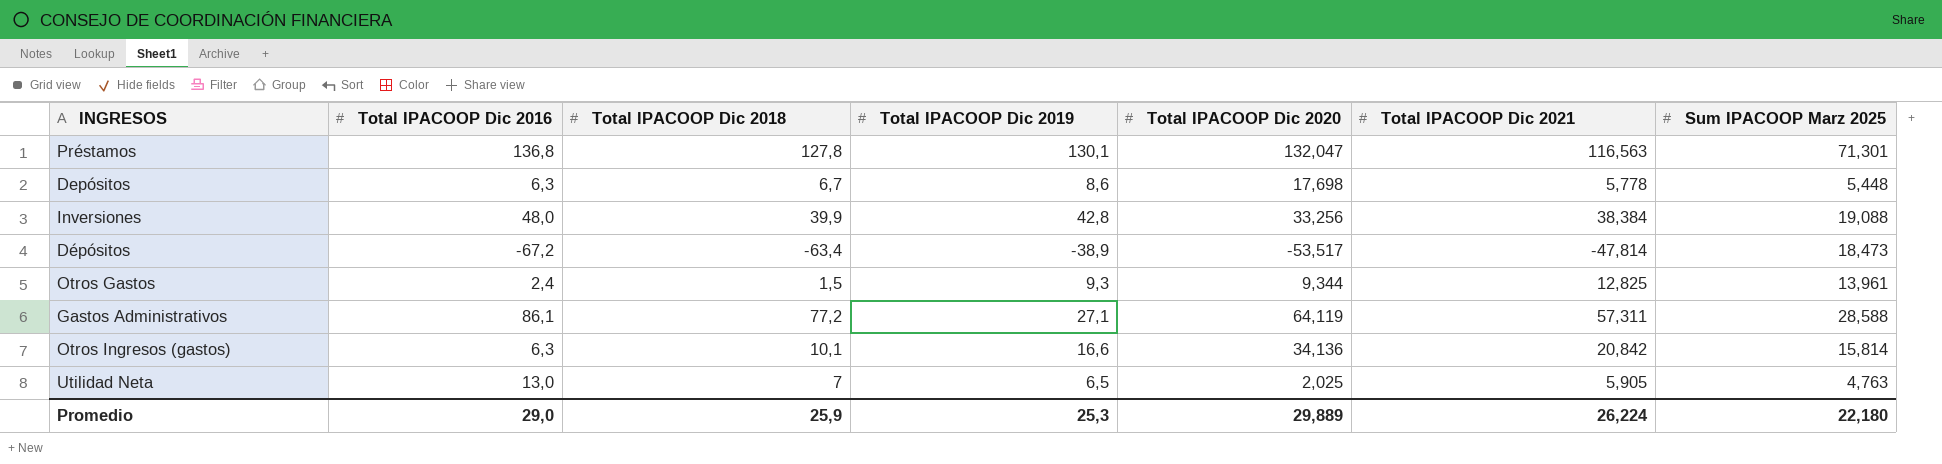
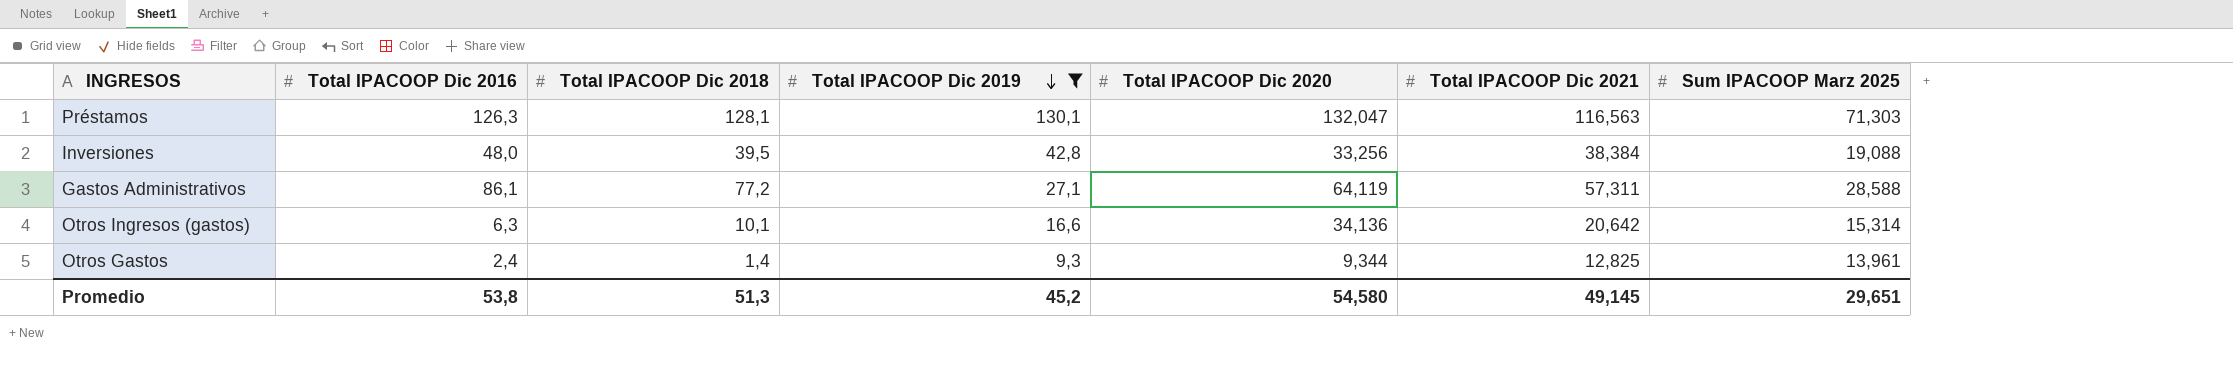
filter: none -> Total IPACOOP Dic 2019 >= 9,3
row order: none -> Total IPACOOP Dic 2019 descending
Préstamos | Total IPACOOP Dic 2016: 136,8 -> 126,3
Préstamos | Total IPACOOP Dic 2018: 127,8 -> 128,1
Préstamos | Sum IPACOOP Marz 2025: 71,301 -> 71,303
Inversiones | Total IPACOOP Dic 2018: 39,9 -> 39,5
Otros Ingresos (gastos) | Total IPACOOP Dic 2021: 20,842 -> 20,642
Otros Ingresos (gastos) | Sum IPACOOP Marz 2025: 15,814 -> 15,314
Otros Gastos | Total IPACOOP Dic 2018: 1,5 -> 1,4
Promedio | Total IPACOOP Dic 2016: 29,0 -> 53,8
Promedio | Total IPACOOP Dic 2018: 25,9 -> 51,3
Promedio | Total IPACOOP Dic 2019: 25,3 -> 45,2
Promedio | Total IPACOOP Dic 2020: 29,889 -> 54,580
Promedio | Total IPACOOP Dic 2021: 26,224 -> 49,145
Promedio | Sum IPACOOP Marz 2025: 22,180 -> 29,651

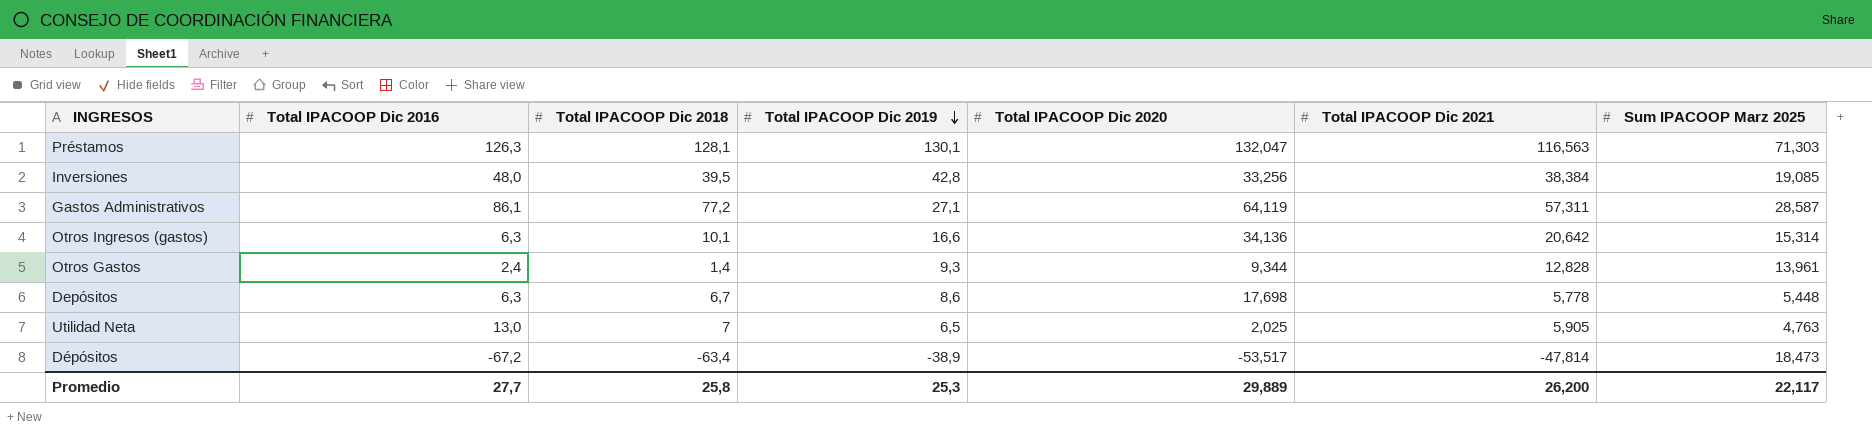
filter: Total IPACOOP Dic 2019 >= 9,3 -> none
Inversiones | Sum IPACOOP Marz 2025: 19,088 -> 19,085
Gastos Administrativos | Sum IPACOOP Marz 2025: 28,588 -> 28,587
Otros Gastos | Total IPACOOP Dic 2021: 12,825 -> 12,828
Promedio | Total IPACOOP Dic 2016: 53,8 -> 27,7
Promedio | Total IPACOOP Dic 2018: 51,3 -> 25,8
Promedio | Total IPACOOP Dic 2019: 45,2 -> 25,3
Promedio | Total IPACOOP Dic 2020: 54,580 -> 29,889
Promedio | Total IPACOOP Dic 2021: 49,145 -> 26,200
Promedio | Sum IPACOOP Marz 2025: 29,651 -> 22,117

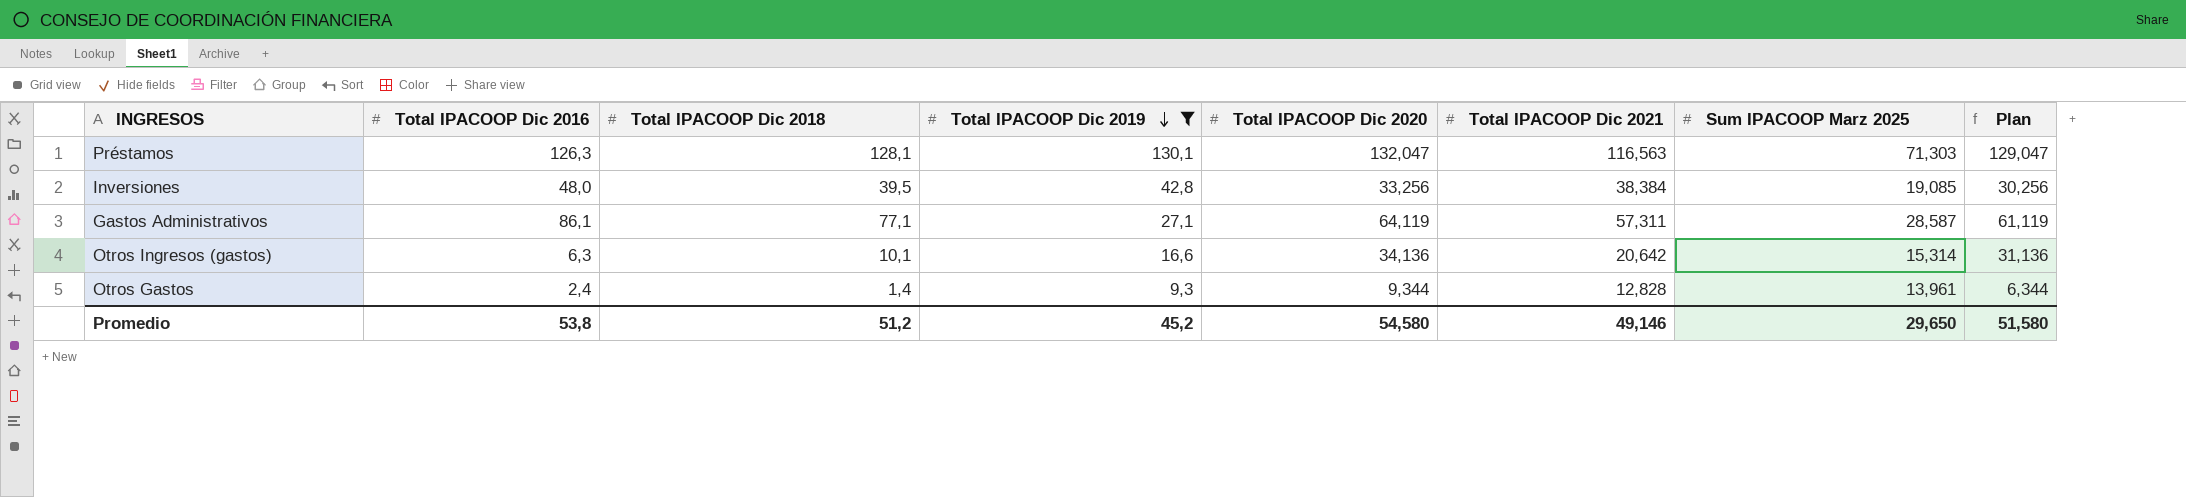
filter: none -> Total IPACOOP Dic 2019 >= 9,3
column Plan | formula: none -> [Total IPACOOP Dic 2020] - 3
Gastos Administrativos | Total IPACOOP Dic 2018: 77,2 -> 77,1
Promedio | Total IPACOOP Dic 2016: 27,7 -> 53,8
Promedio | Total IPACOOP Dic 2018: 25,8 -> 51,2
Promedio | Total IPACOOP Dic 2019: 25,3 -> 45,2
Promedio | Total IPACOOP Dic 2020: 29,889 -> 54,580
Promedio | Total IPACOOP Dic 2021: 26,200 -> 49,146
Promedio | Sum IPACOOP Marz 2025: 22,117 -> 29,650

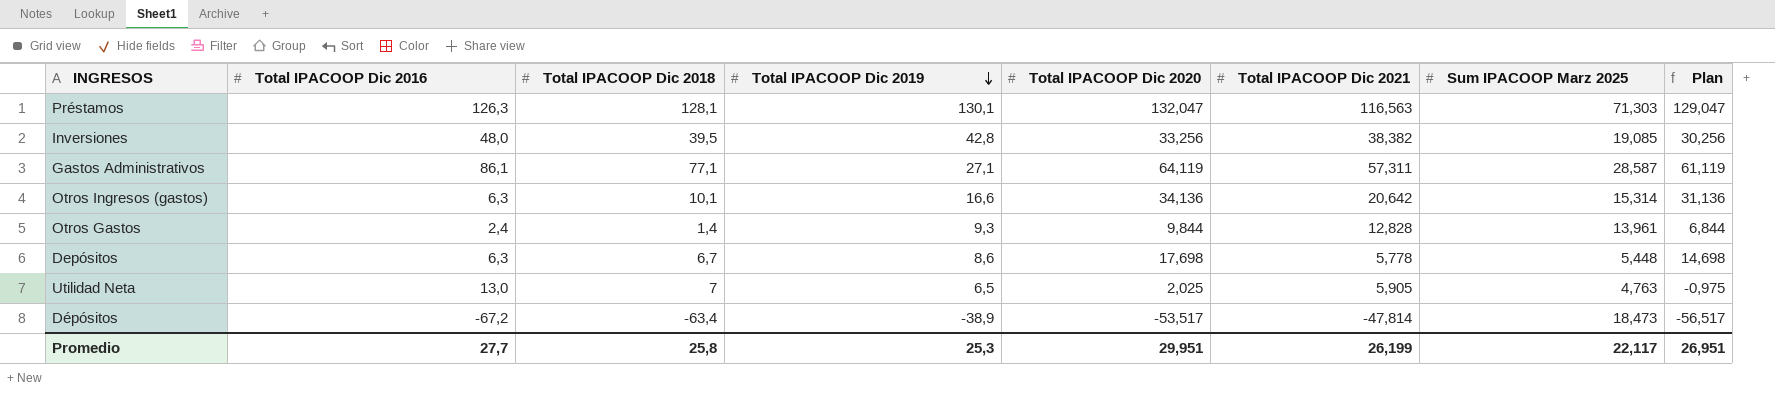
filter: Total IPACOOP Dic 2019 >= 9,3 -> none
Inversiones | Total IPACOOP Dic 2021: 38,384 -> 38,382
Otros Gastos | Total IPACOOP Dic 2020: 9,344 -> 9,844
Otros Gastos | Plan: 6,344 -> 6,844
Promedio | Total IPACOOP Dic 2016: 53,8 -> 27,7
Promedio | Total IPACOOP Dic 2018: 51,2 -> 25,8
Promedio | Total IPACOOP Dic 2019: 45,2 -> 25,3
Promedio | Total IPACOOP Dic 2020: 54,580 -> 29,951
Promedio | Total IPACOOP Dic 2021: 49,146 -> 26,199
Promedio | Sum IPACOOP Marz 2025: 29,650 -> 22,117
Promedio | Plan: 51,580 -> 26,951

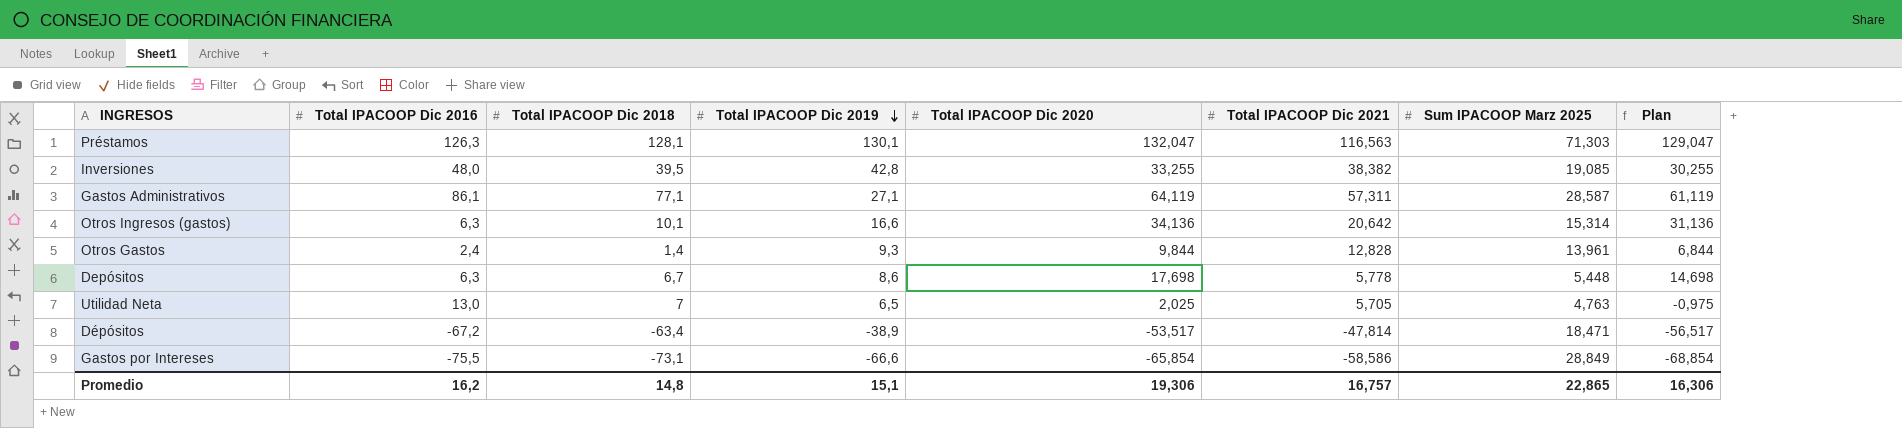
Inversiones | Total IPACOOP Dic 2020: 33,256 -> 33,255
Inversiones | Plan: 30,256 -> 30,255
Utilidad Neta | Total IPACOOP Dic 2021: 5,905 -> 5,705
Dépósitos | Sum IPACOOP Marz 2025: 18,473 -> 18,471
row Gastos por Intereses: none -> -75,5 | -73,1 | -66,6 | -65,854 | -58,586 | 28,849 | -68,854
Promedio | Total IPACOOP Dic 2016: 27,7 -> 16,2
Promedio | Total IPACOOP Dic 2018: 25,8 -> 14,8
Promedio | Total IPACOOP Dic 2019: 25,3 -> 15,1
Promedio | Total IPACOOP Dic 2020: 29,951 -> 19,306
Promedio | Total IPACOOP Dic 2021: 26,199 -> 16,757
Promedio | Sum IPACOOP Marz 2025: 22,117 -> 22,865
Promedio | Plan: 26,951 -> 16,306

